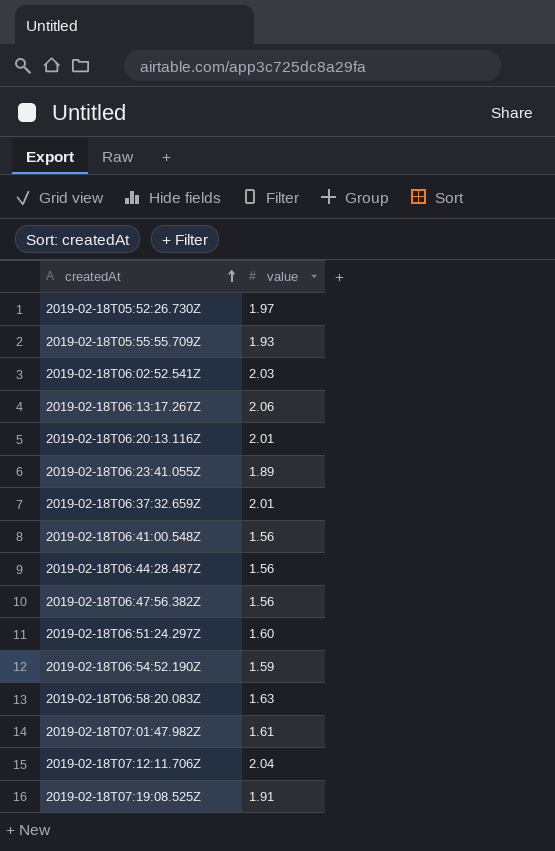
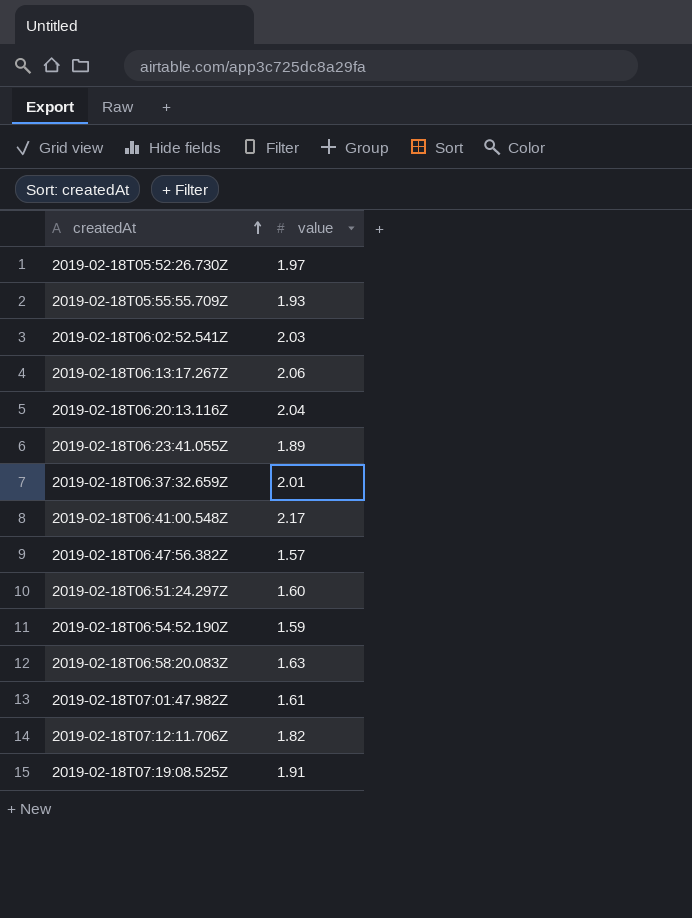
row 2019-02-18T06:44:28.487Z: 1.56 -> none
2019-02-18T06:20:13.116Z | value: 2.01 -> 2.04
2019-02-18T06:41:00.548Z | value: 1.56 -> 2.17
2019-02-18T06:47:56.382Z | value: 1.56 -> 1.57
2019-02-18T07:12:11.706Z | value: 2.04 -> 1.82

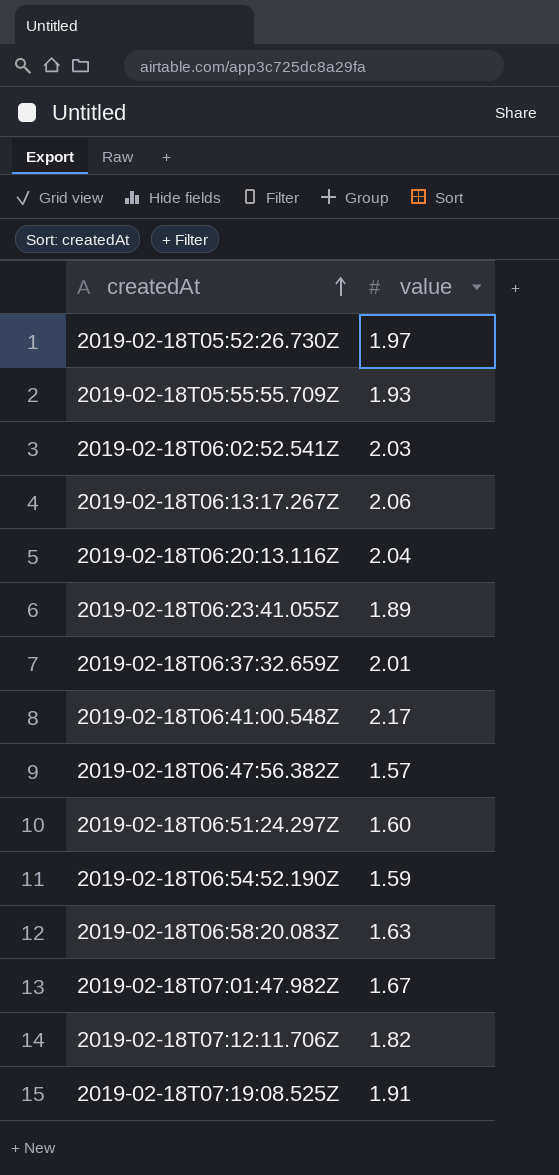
2019-02-18T07:01:47.982Z | value: 1.61 -> 1.67

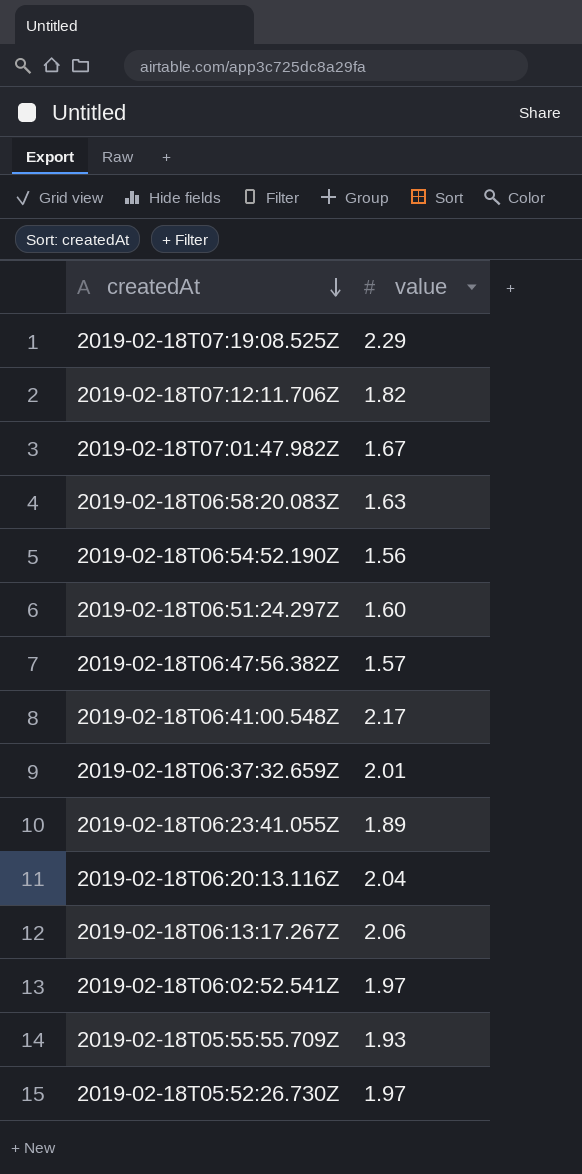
row order: createdAt ascending -> createdAt descending
2019-02-18T07:19:08.525Z | value: 1.91 -> 2.29
2019-02-18T06:54:52.190Z | value: 1.59 -> 1.56
2019-02-18T06:02:52.541Z | value: 2.03 -> 1.97

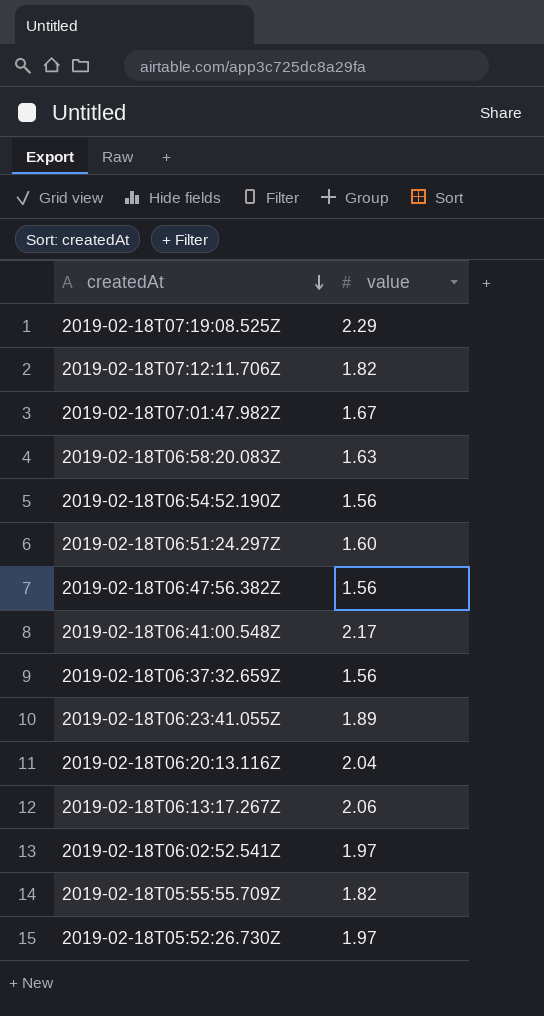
2019-02-18T06:47:56.382Z | value: 1.57 -> 1.56
2019-02-18T06:37:32.659Z | value: 2.01 -> 1.56
2019-02-18T05:55:55.709Z | value: 1.93 -> 1.82

